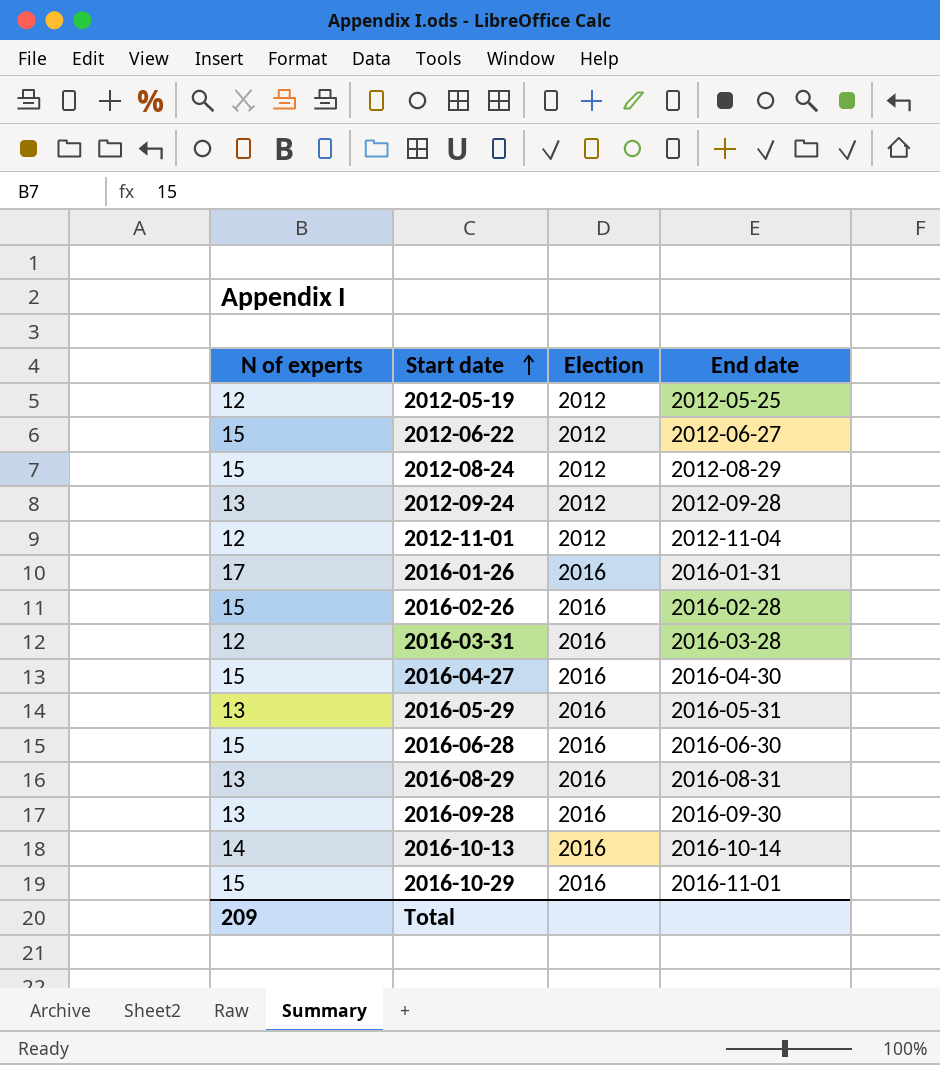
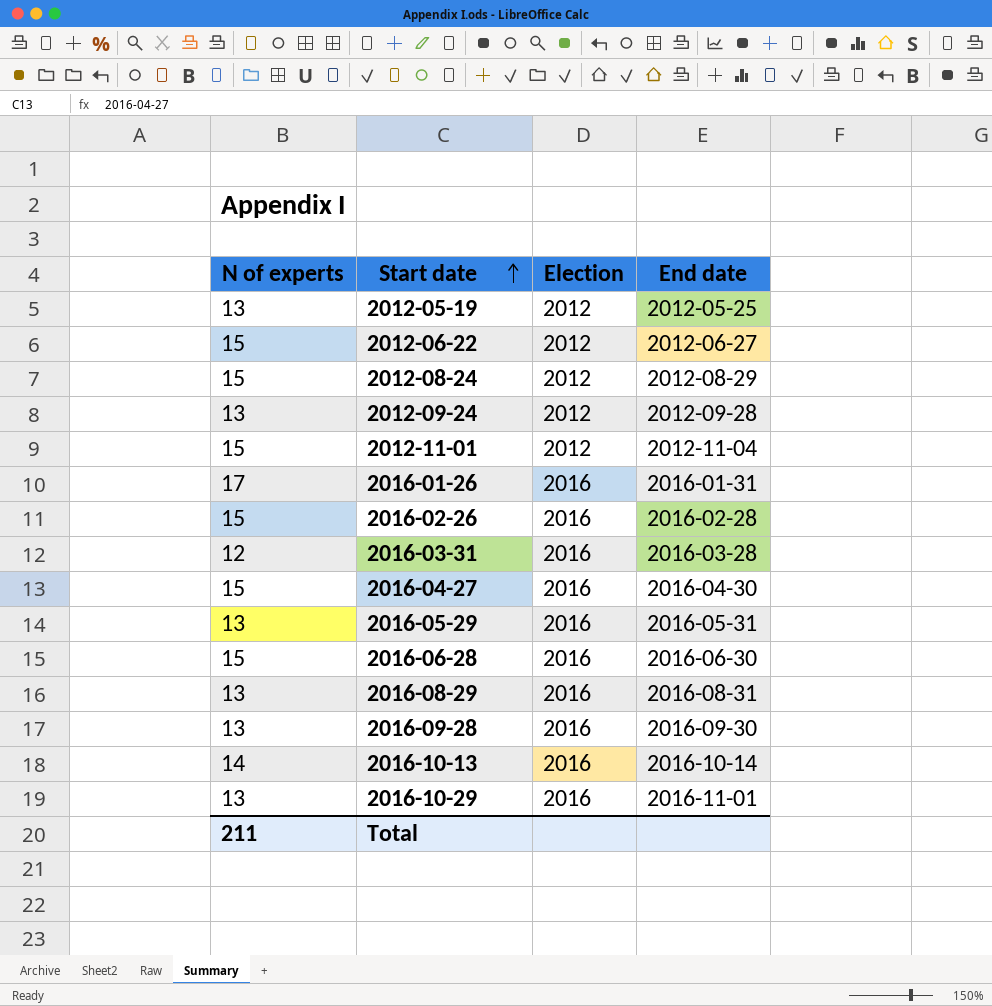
2012-05-19 | N of experts: 12 -> 13
2012-11-01 | N of experts: 12 -> 15
2016-10-29 | N of experts: 15 -> 13
Total | N of experts: 209 -> 211

